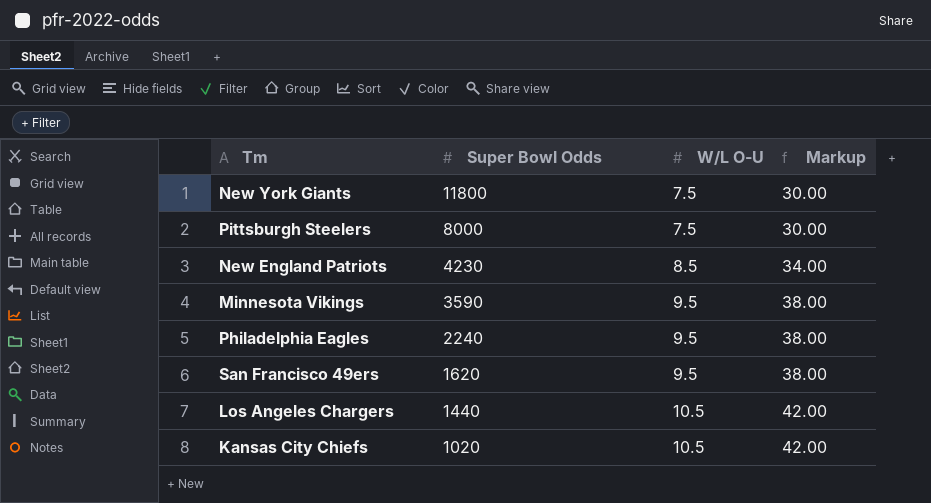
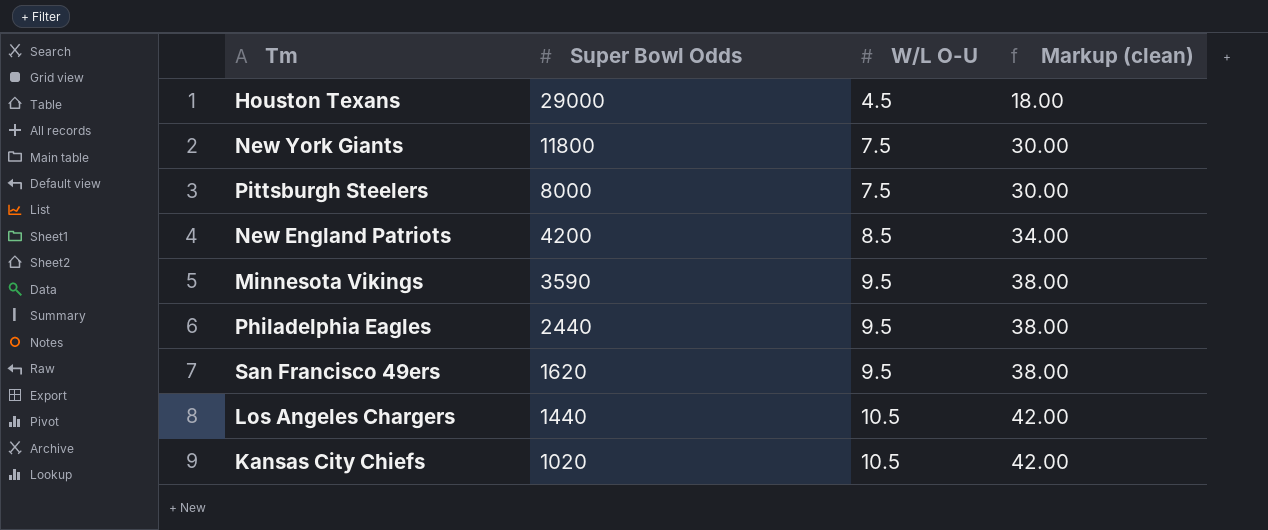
column name: Markup -> Markup (clean)
row Houston Texans: none -> 29000 | 4.5 | 18.00
New England Patriots | Super Bowl Odds: 4230 -> 4200
Philadelphia Eagles | Super Bowl Odds: 2240 -> 2440

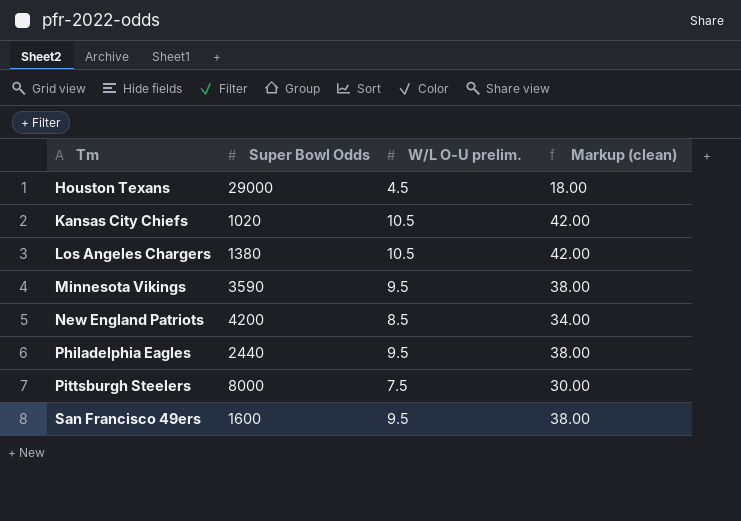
row order: Super Bowl Odds descending -> Tm ascending
column name: W/L O-U -> W/L O-U prelim.
row New York Giants: 11800 | 7.5 | 30.00 -> none
Los Angeles Chargers | Super Bowl Odds: 1440 -> 1380
San Francisco 49ers | Super Bowl Odds: 1620 -> 1600

